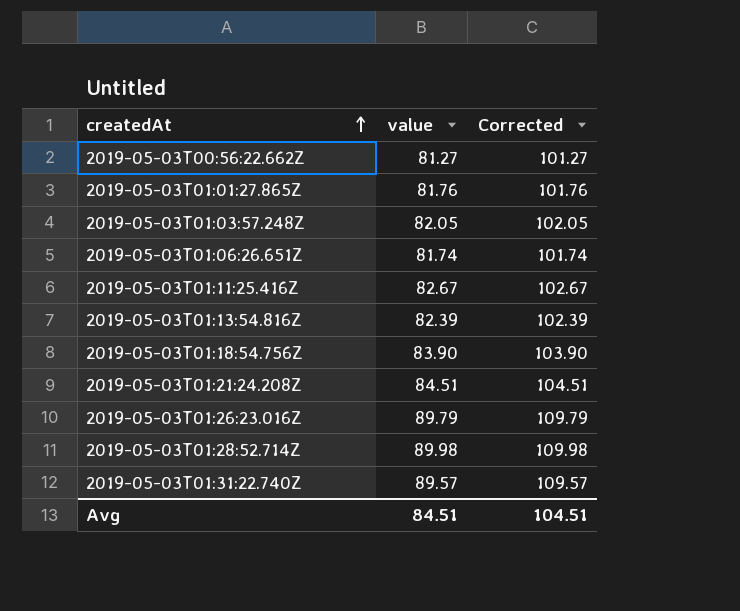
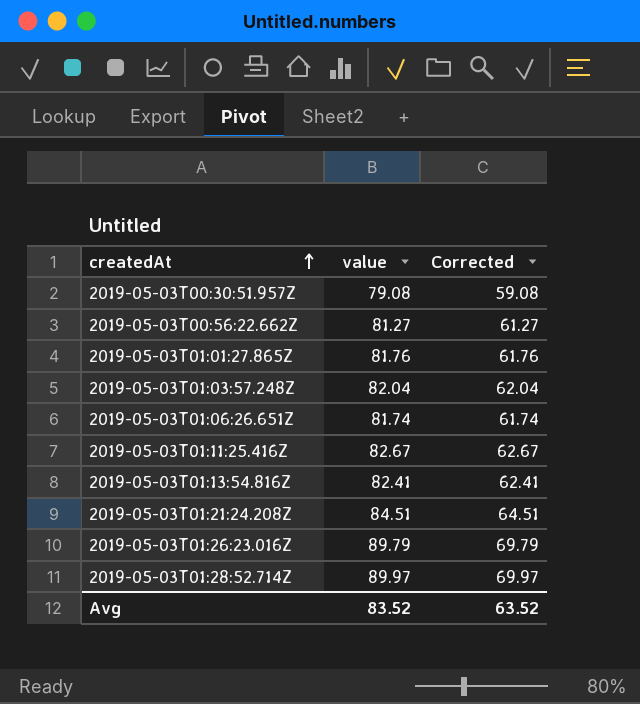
column Corrected | formula: [value] + 20 -> [value] - 20
row 2019-05-03T01:18:54.756Z: 83.90 | 103.90 -> none
row 2019-05-03T01:31:22.740Z: 89.57 | 109.57 -> none
row 2019-05-03T00:30:51.957Z: none -> 79.08 | 59.08
2019-05-03T01:03:57.248Z | value: 82.05 -> 82.04
2019-05-03T01:13:54.816Z | value: 82.39 -> 82.41
2019-05-03T01:28:52.714Z | value: 89.98 -> 89.97
Avg | value: 84.51 -> 83.52
Avg | Corrected: 104.51 -> 63.52

